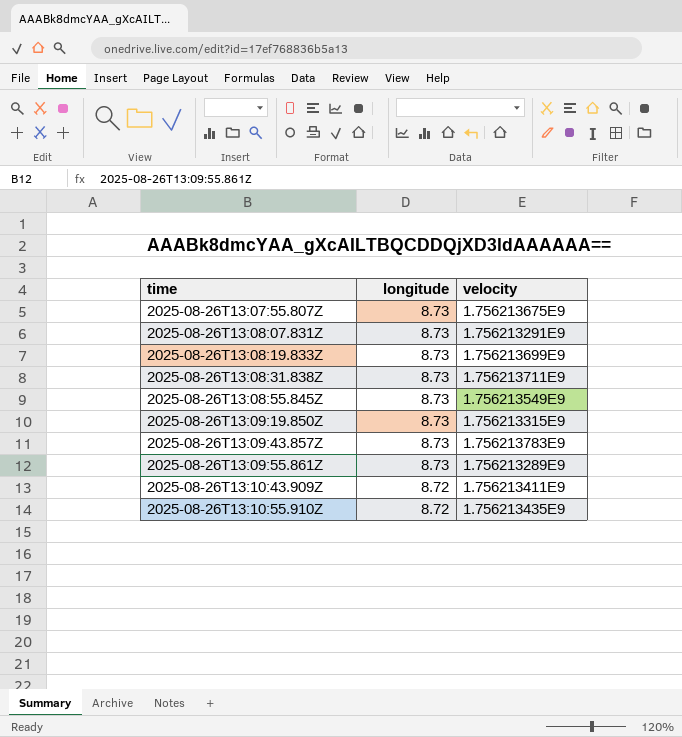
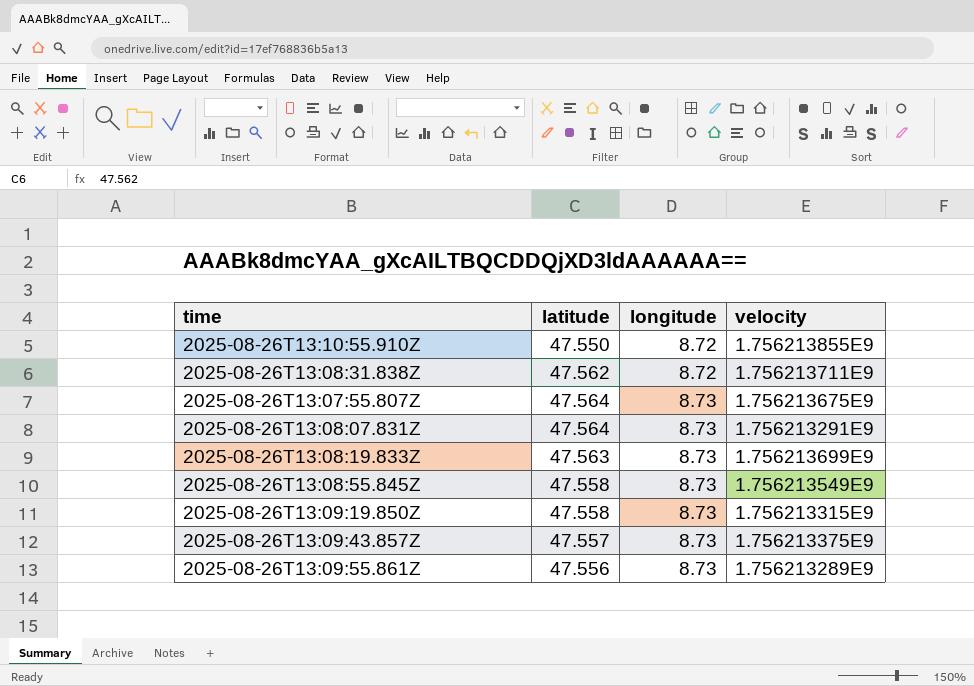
row order: time ascending -> longitude ascending
column latitude | position: none -> 2
row 2025-08-26T13:10:43.909Z: 8.72 | 1.756213411E9 -> none
2025-08-26T13:10:55.910Z | velocity: 1.756213435E9 -> 1.756213855E9
2025-08-26T13:08:31.838Z | longitude: 8.73 -> 8.72
2025-08-26T13:09:43.857Z | velocity: 1.756213783E9 -> 1.756213375E9

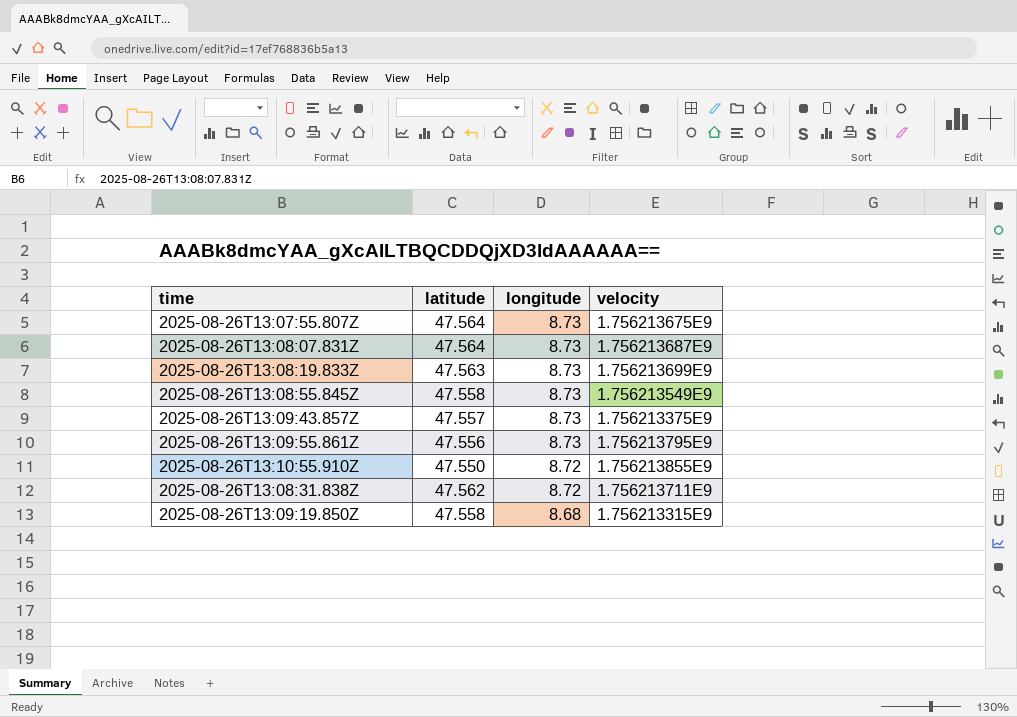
row order: longitude ascending -> longitude descending
2025-08-26T13:08:07.831Z | velocity: 1.756213291E9 -> 1.756213687E9
2025-08-26T13:09:55.861Z | velocity: 1.756213289E9 -> 1.756213795E9
2025-08-26T13:09:19.850Z | longitude: 8.73 -> 8.68

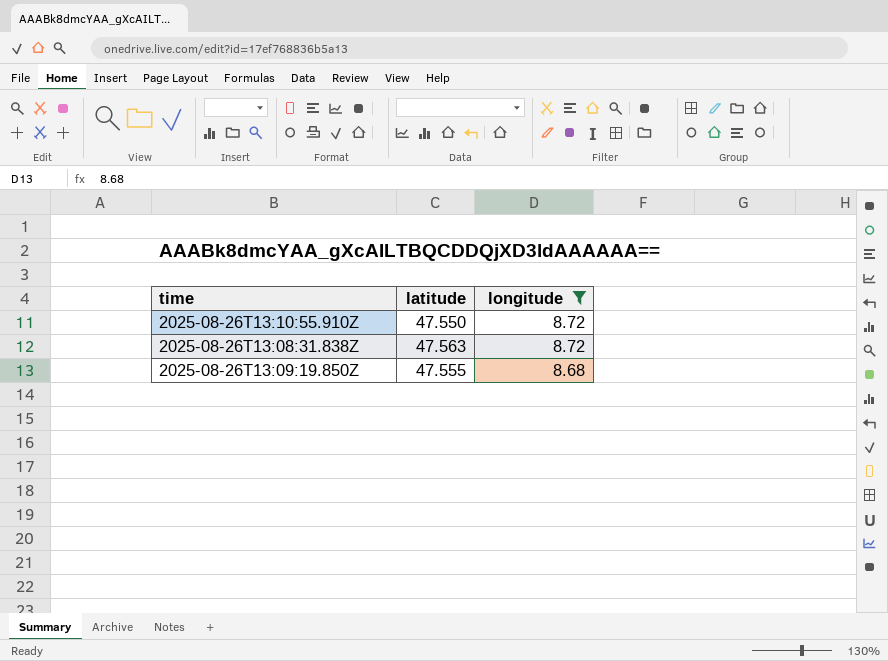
filter: none -> longitude != 8.73
column velocity | position: 4 -> none
2025-08-26T13:08:31.838Z | latitude: 47.562 -> 47.563
2025-08-26T13:09:19.850Z | latitude: 47.558 -> 47.555

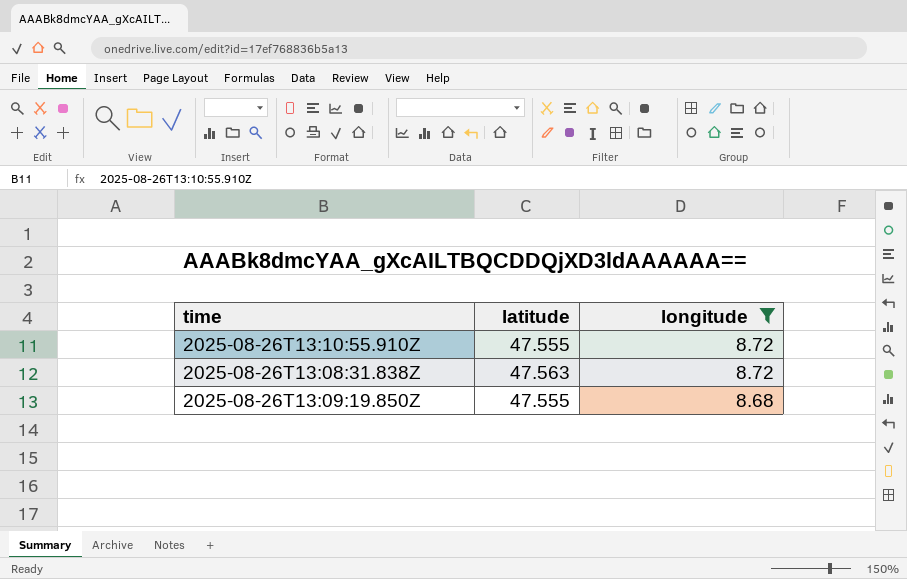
2025-08-26T13:10:55.910Z | latitude: 47.550 -> 47.555

